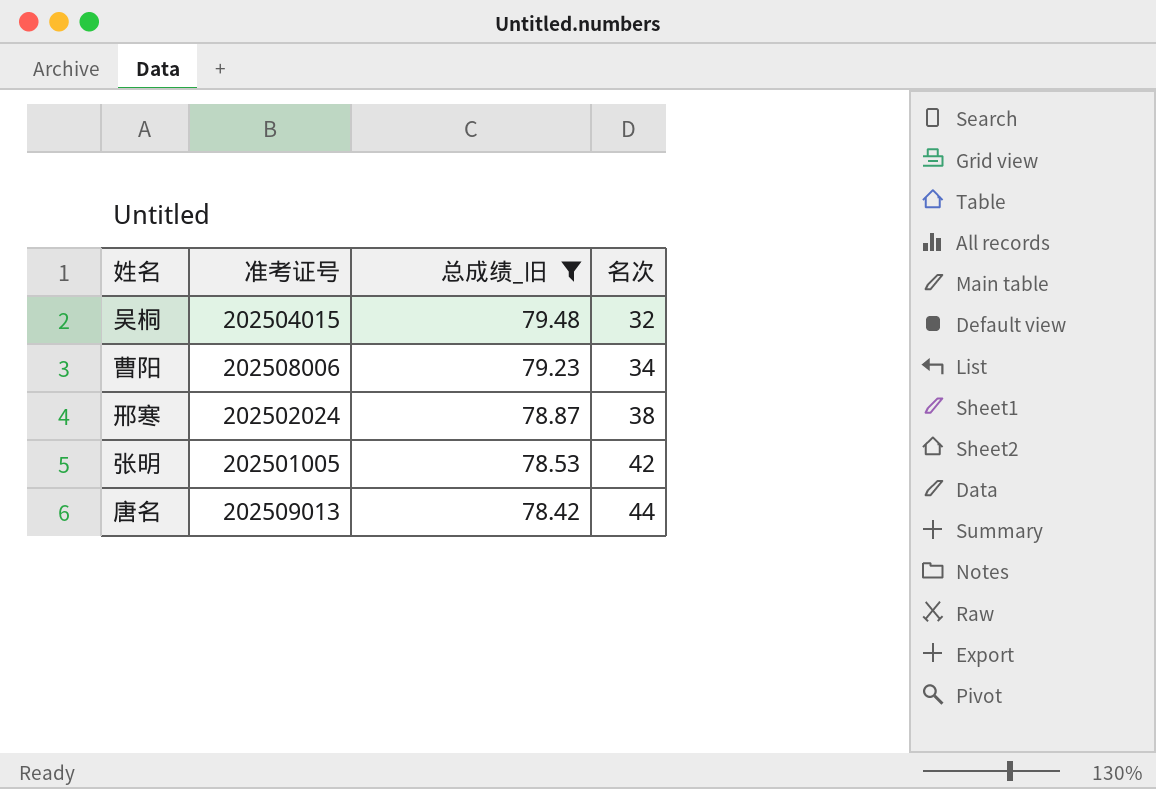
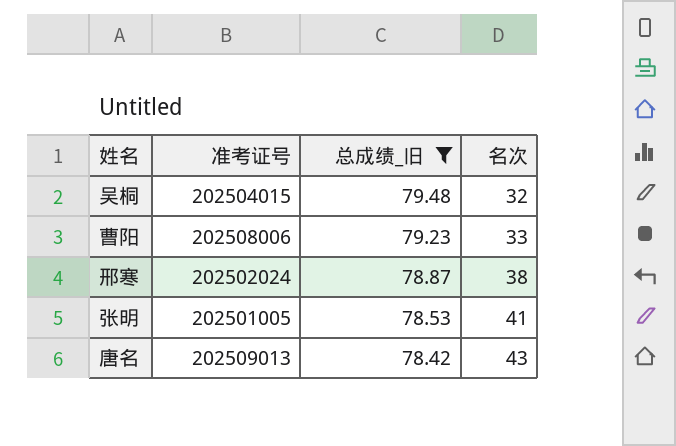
曹阳 | 名次: 34 -> 33
张明 | 名次: 42 -> 41
唐名 | 名次: 44 -> 43

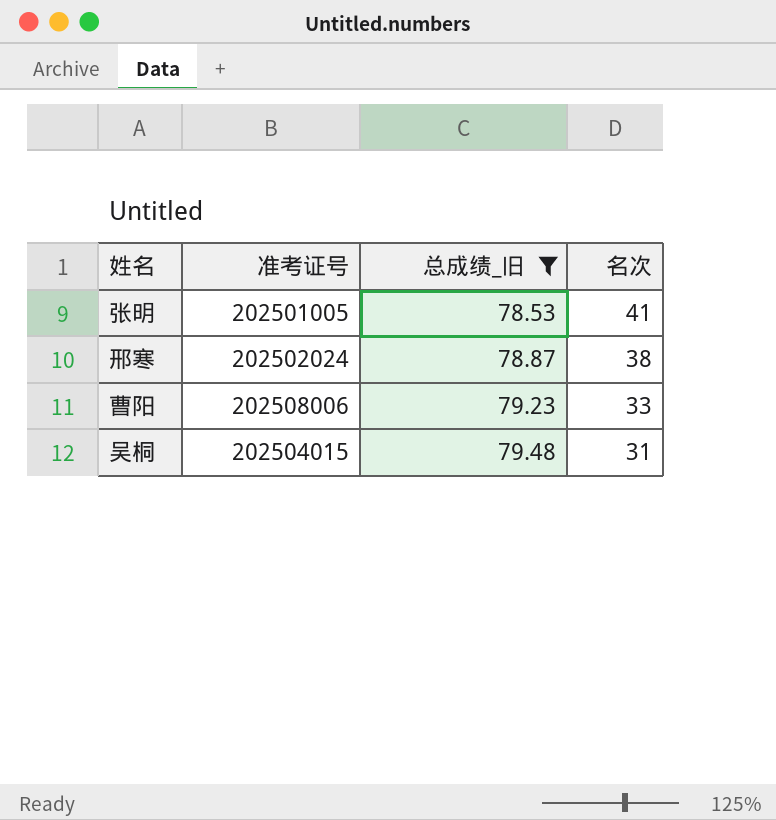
row order: 总成绩_旧 descending -> 总成绩_旧 ascending
row 唐名: 202509013 | 78.42 | 43 -> none
吴桐 | 名次: 32 -> 31

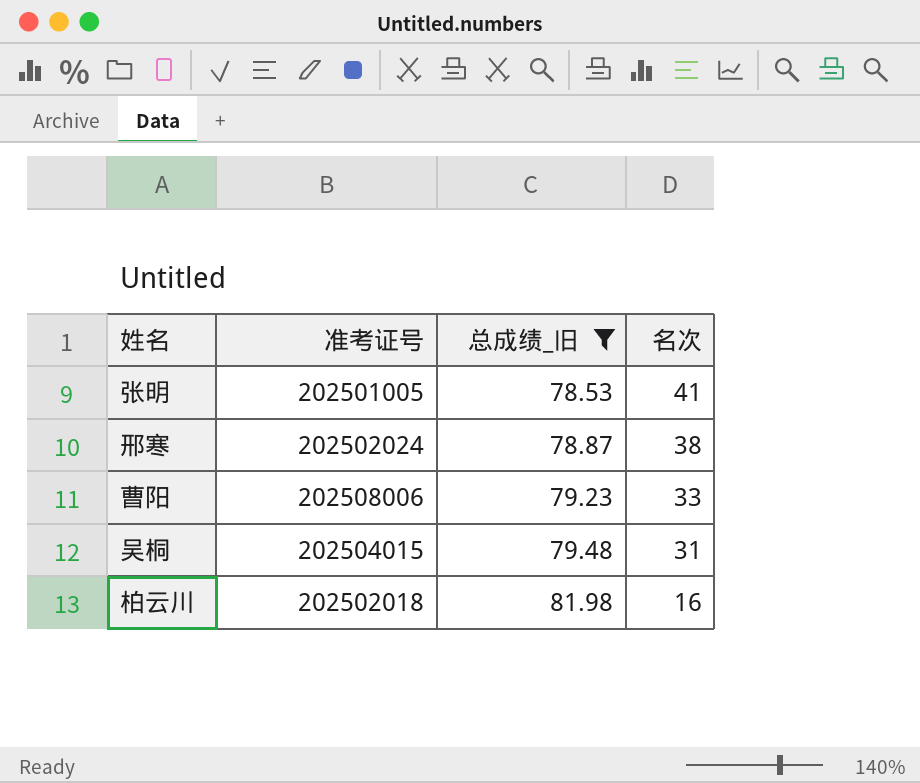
row 柏云川: none -> 202502018 | 81.98 | 16

